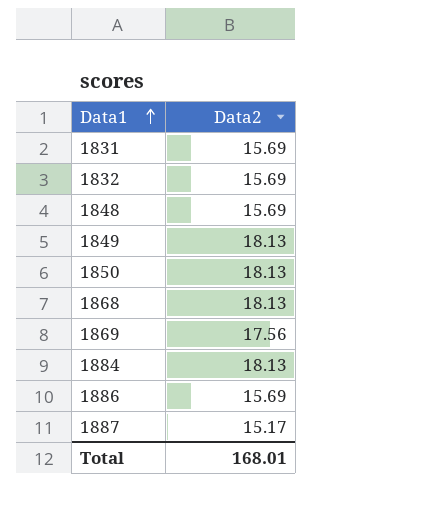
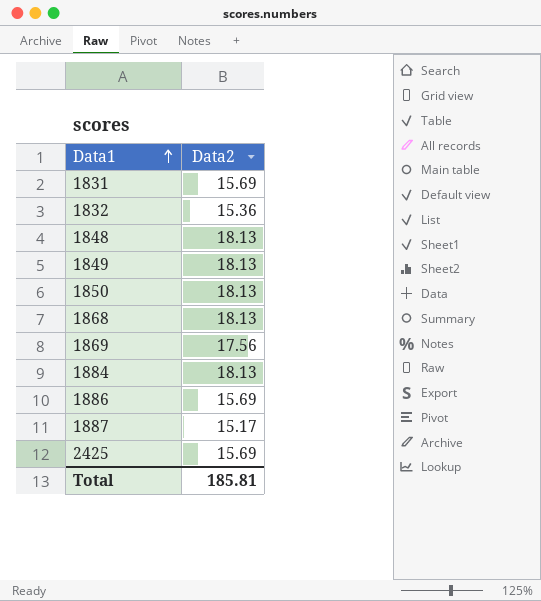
1832 | Data2: 15.69 -> 15.36
1848 | Data2: 15.69 -> 18.13
row 2425: none -> 15.69
Total | Data2: 168.01 -> 185.81

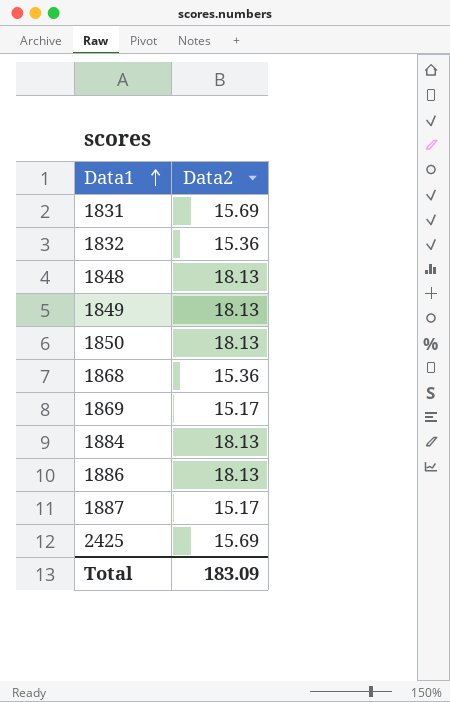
1868 | Data2: 18.13 -> 15.36
1869 | Data2: 17.56 -> 15.17
1886 | Data2: 15.69 -> 18.13
Total | Data2: 185.81 -> 183.09

